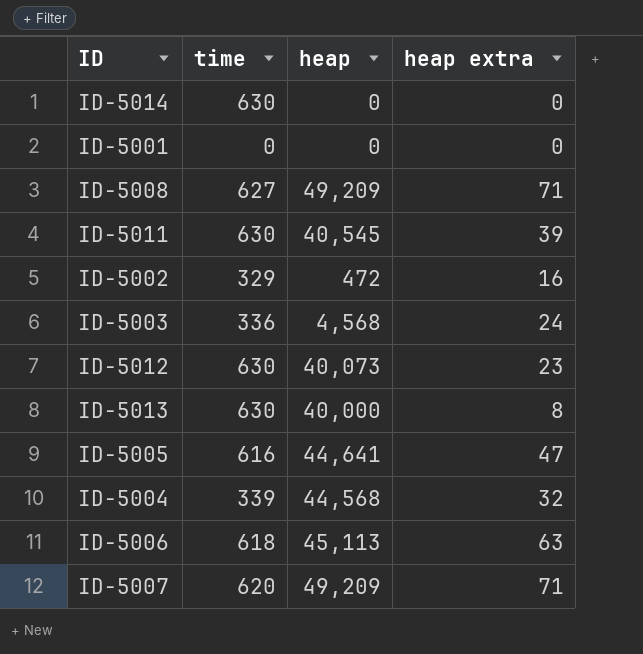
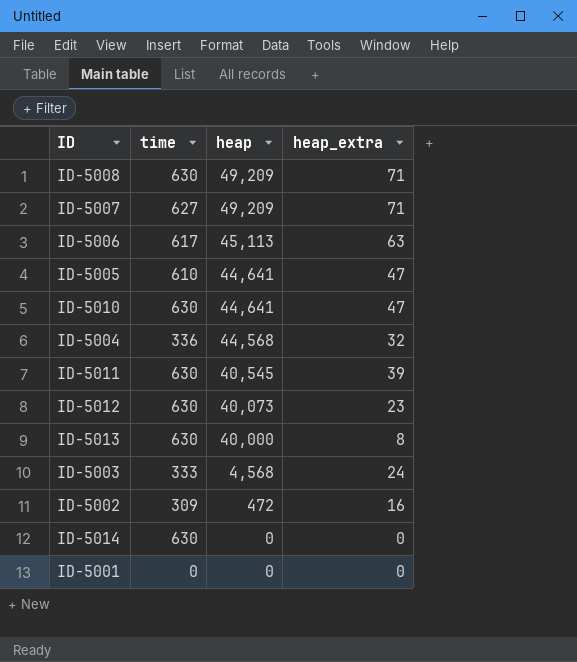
row order: none -> heap descending
column name: heap extra -> heap_extra
ID-5008 | time: 627 -> 630
ID-5007 | time: 620 -> 627
ID-5006 | time: 618 -> 617
ID-5005 | time: 616 -> 610
row ID-5010: none -> 630 | 44,641 | 47
ID-5004 | time: 339 -> 336
ID-5003 | time: 336 -> 333
ID-5002 | time: 329 -> 309

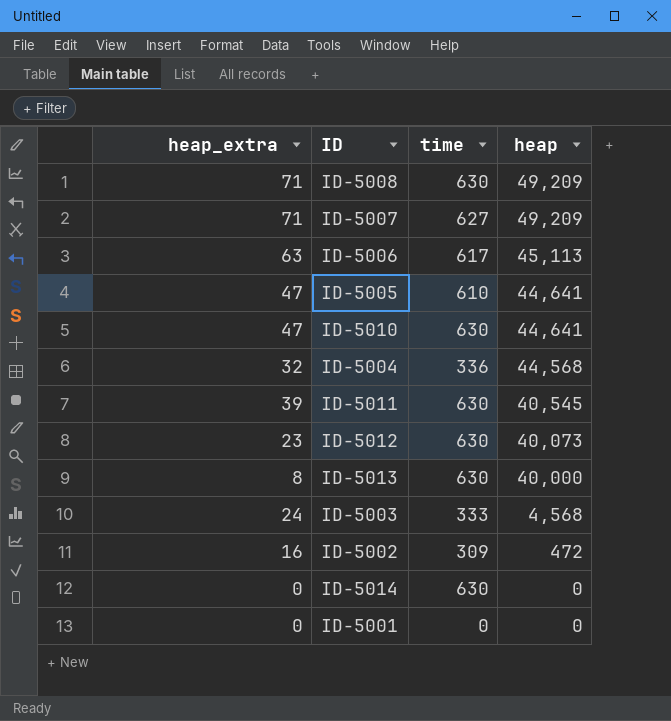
column heap_extra | position: 4 -> 1

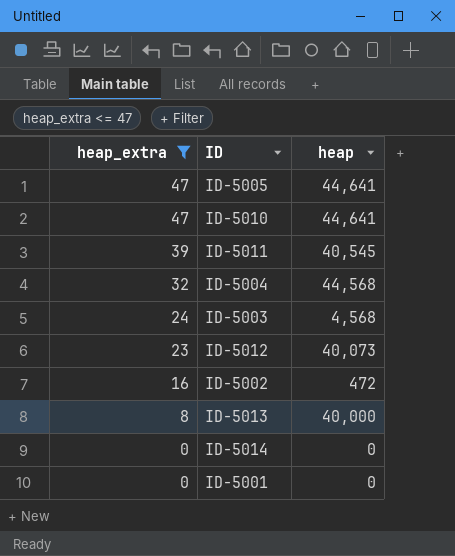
filter: none -> heap_extra <= 47
row order: heap descending -> heap_extra descending
column time | position: 3 -> none

